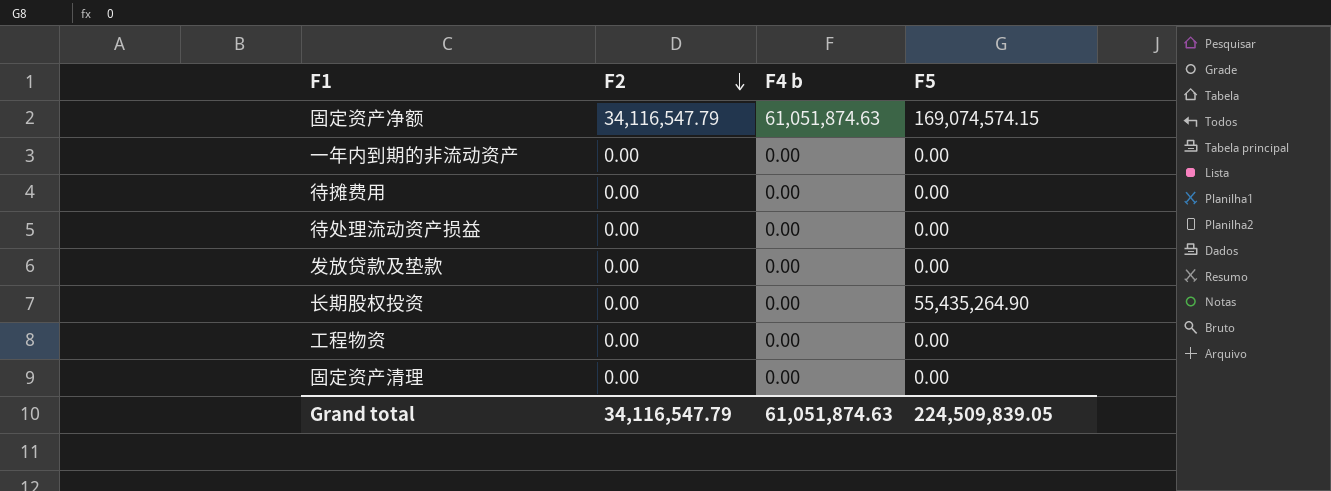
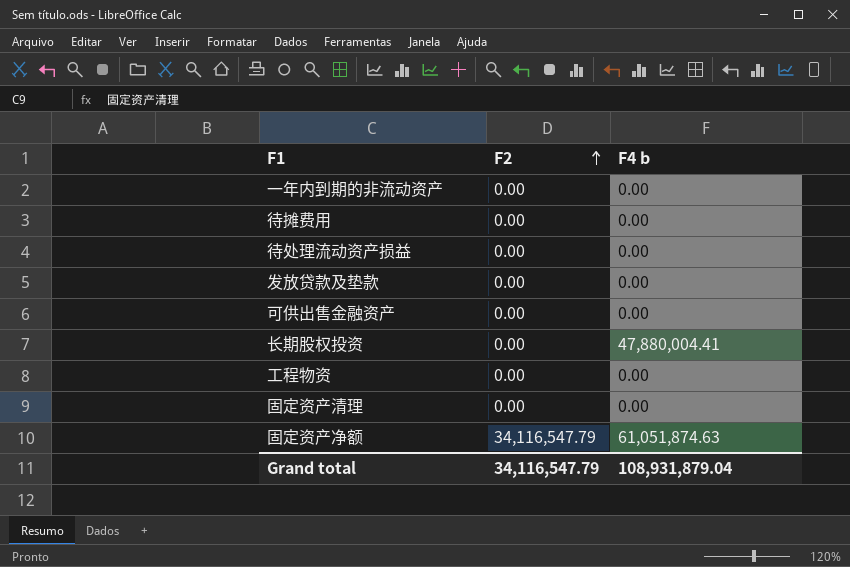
row order: F2 descending -> F2 ascending
column F5 | position: 4 -> none
row 可供出售金融资产: none -> 0.00 | 0.00
长期股权投资 | F4 b: 0.00 -> 47,880,004.41
Grand total | F4 b: 61,051,874.63 -> 108,931,879.04

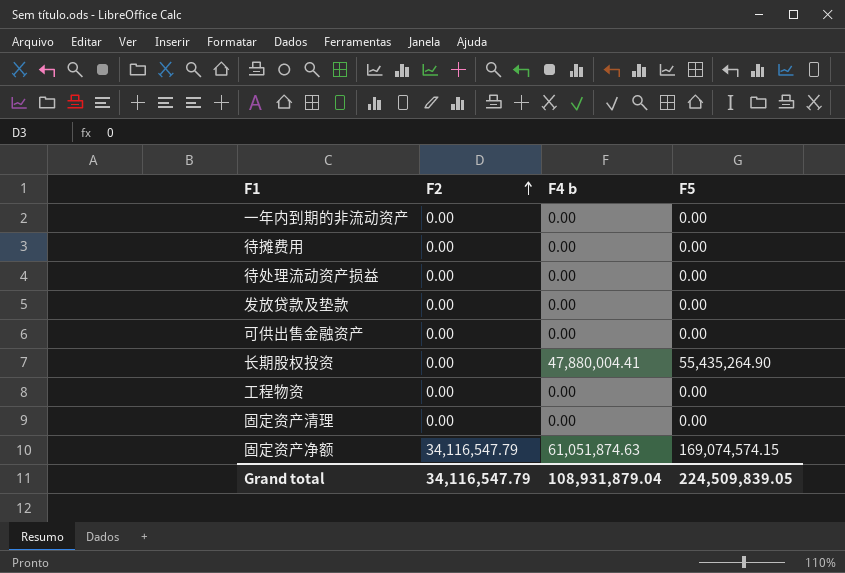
column F5 | position: none -> 4

